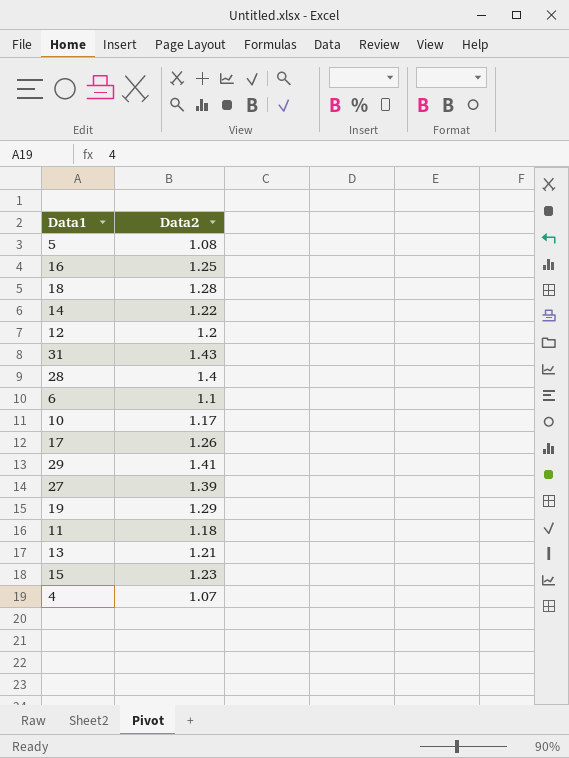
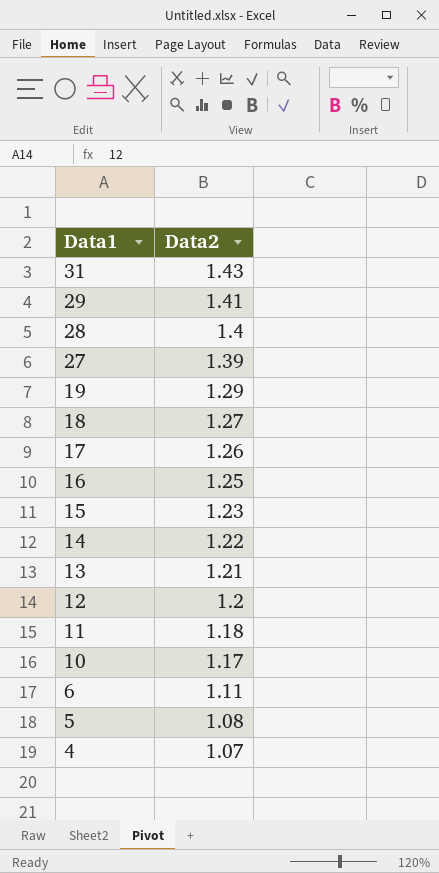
row order: none -> Data1 descending
18 | Data2: 1.28 -> 1.27
6 | Data2: 1.1 -> 1.11

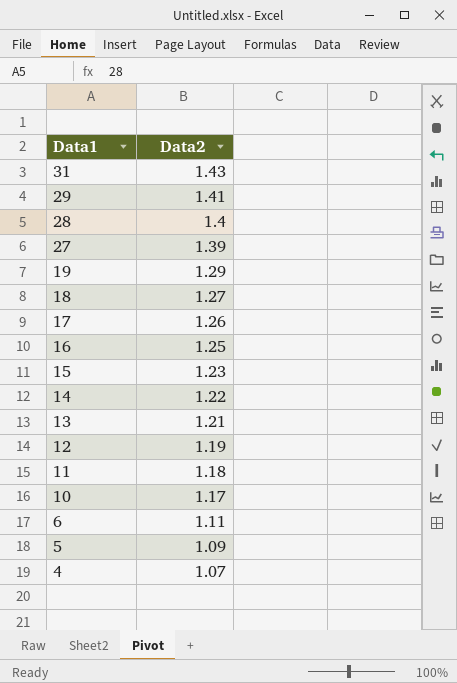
12 | Data2: 1.2 -> 1.19
5 | Data2: 1.08 -> 1.09

